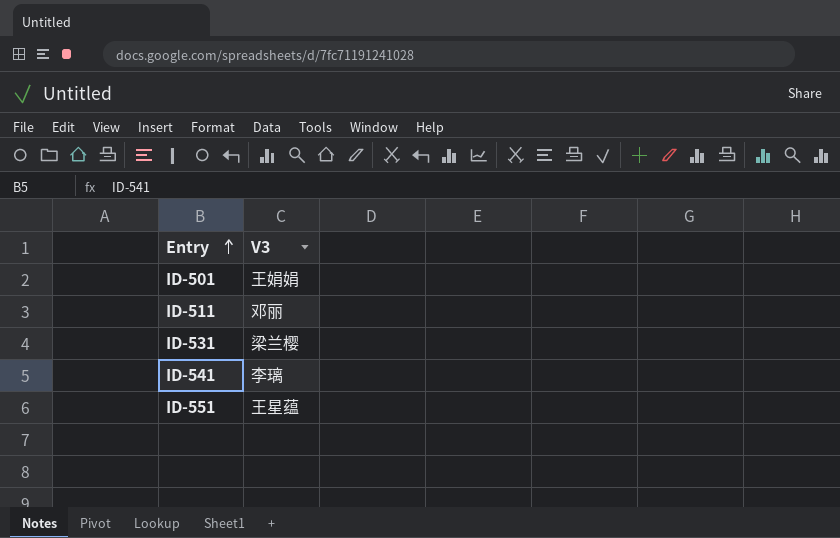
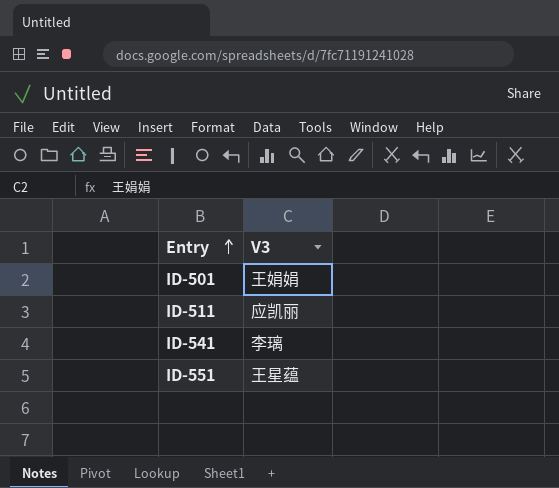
row ID-531: 梁兰樱 -> none
ID-511 | V3: 邓丽 -> 应凯丽

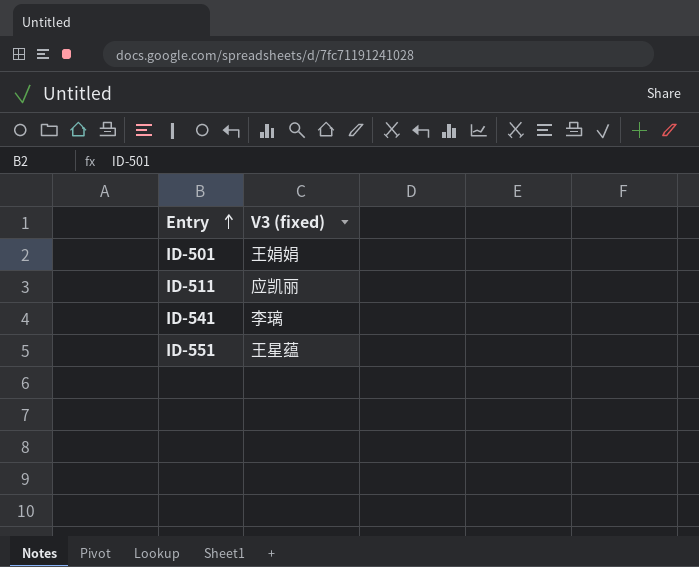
column name: V3 -> V3 (fixed)

